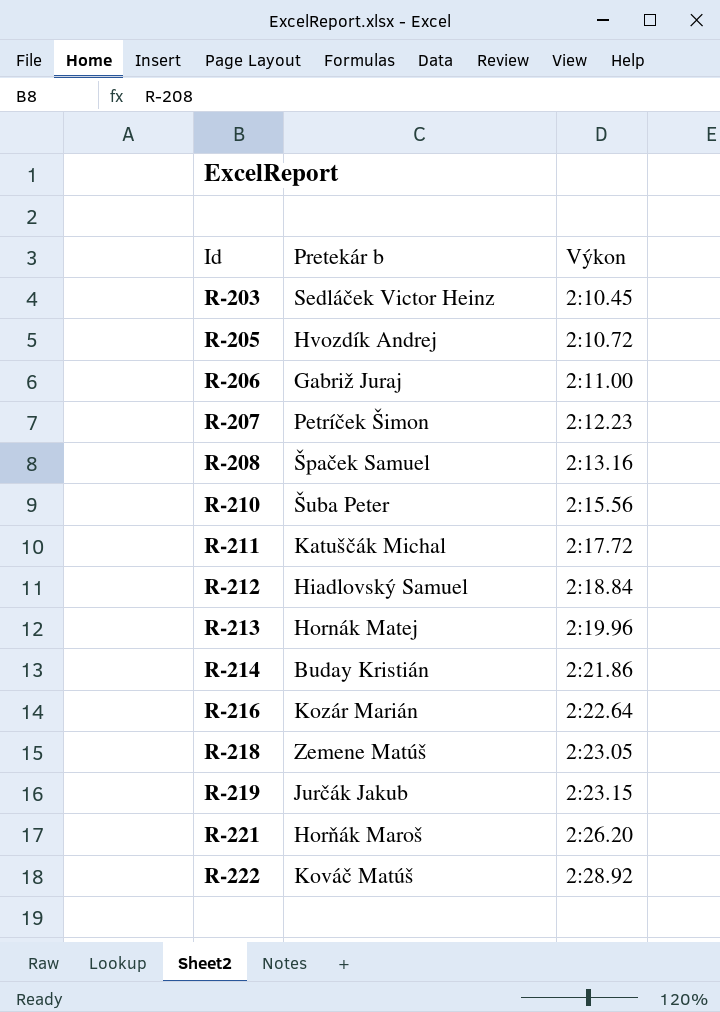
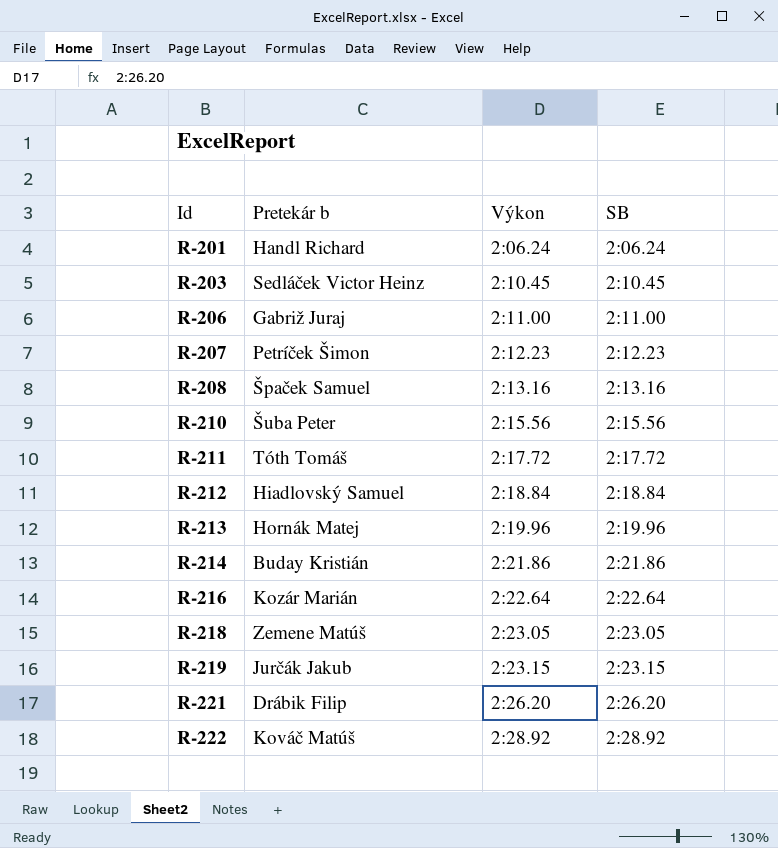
column SB | position: none -> 4
row R-205: Hvozdík Andrej | 2:10.72 -> none
row R-201: none -> Handl Richard | 2:06.24 | 2:06.24
R-211 | Pretekár b: Katuščák Michal -> Tóth Tomáš
R-221 | Pretekár b: Horňák Maroš -> Drábik Filip

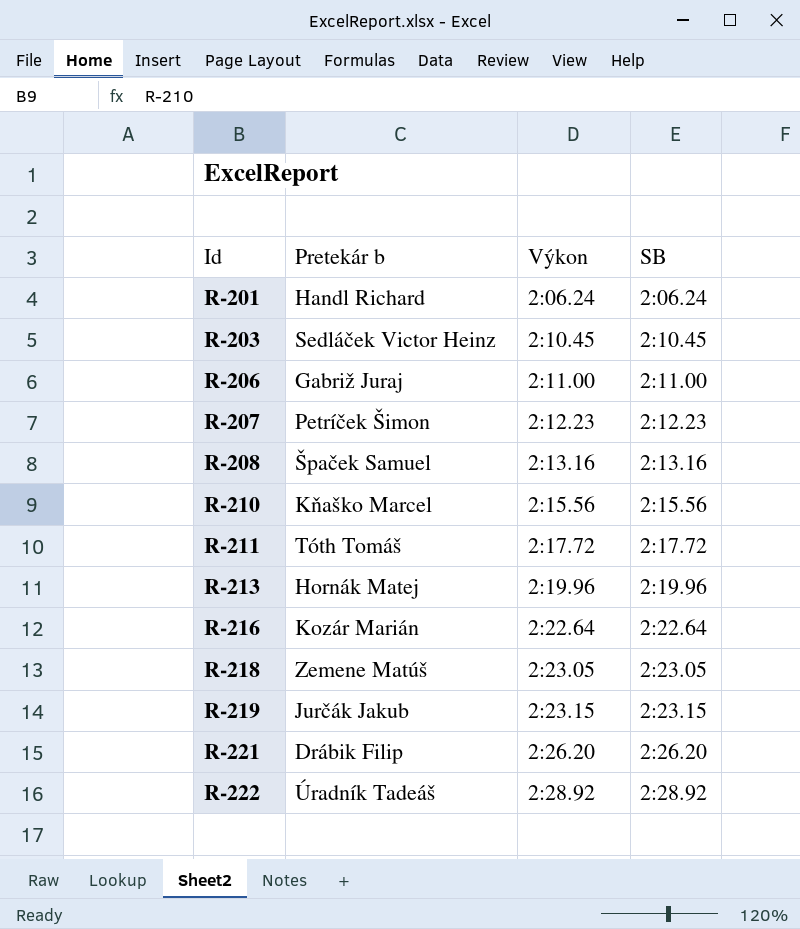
row R-212: Hiadlovský Samuel | 2:18.84 | 2:18.84 -> none
row R-214: Buday Kristián | 2:21.86 | 2:21.86 -> none
R-210 | Pretekár b: Šuba Peter -> Kňaško Marcel
R-222 | Pretekár b: Kováč Matúš -> Úradník Tadeáš

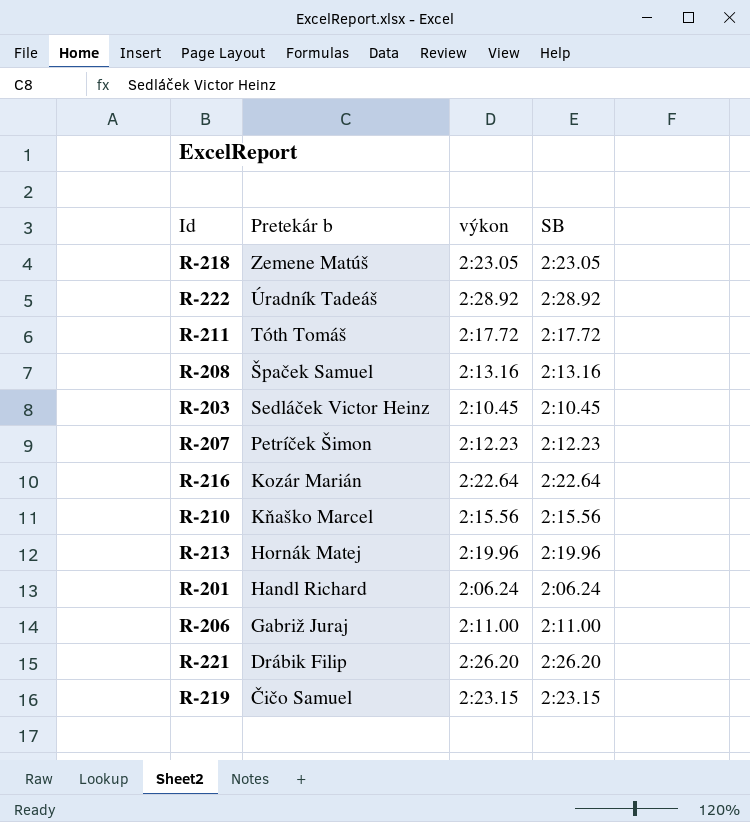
row order: Id ascending -> Pretekár b descending
column name: Výkon -> výkon
R-219 | Pretekár b: Jurčák Jakub -> Čičo Samuel

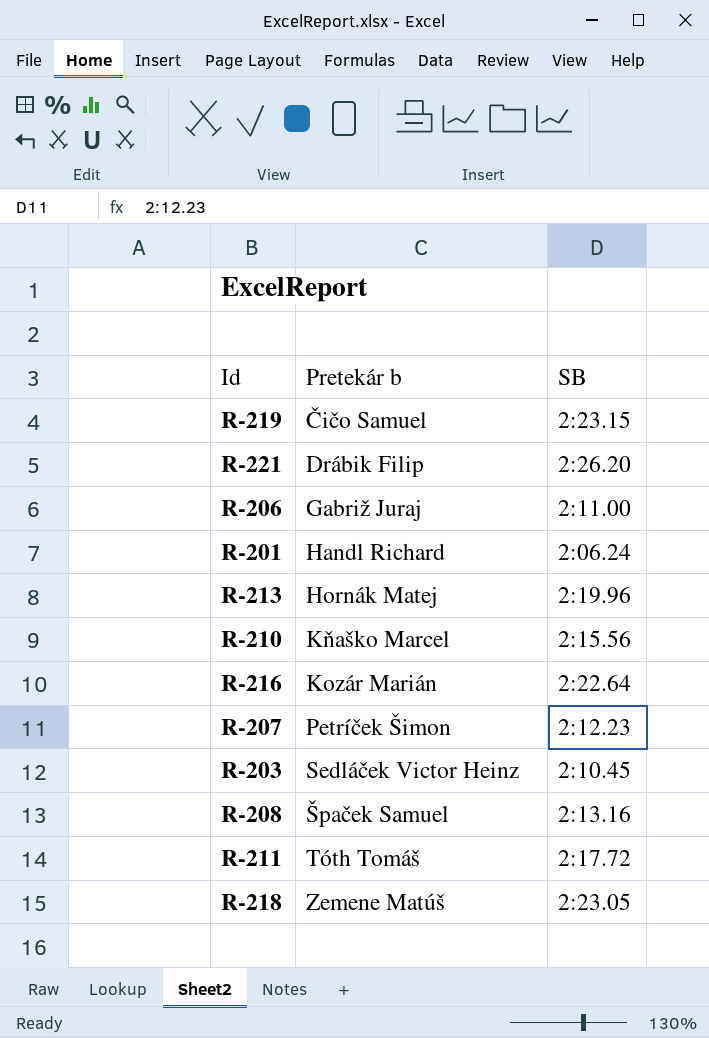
row order: Pretekár b descending -> Pretekár b ascending
column výkon | position: 3 -> none
row R-222: Úradník Tadeáš | 2:28.92 | 2:28.92 -> none

